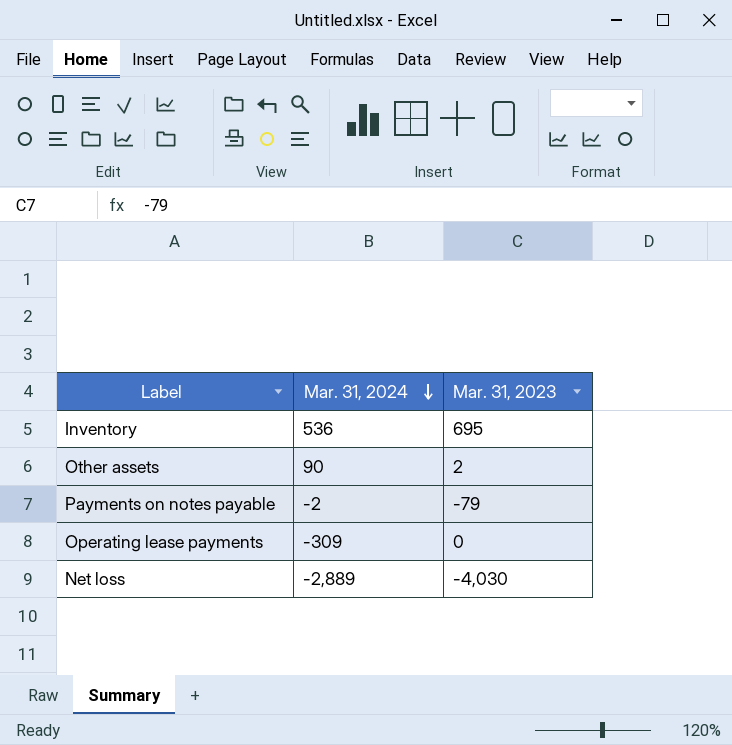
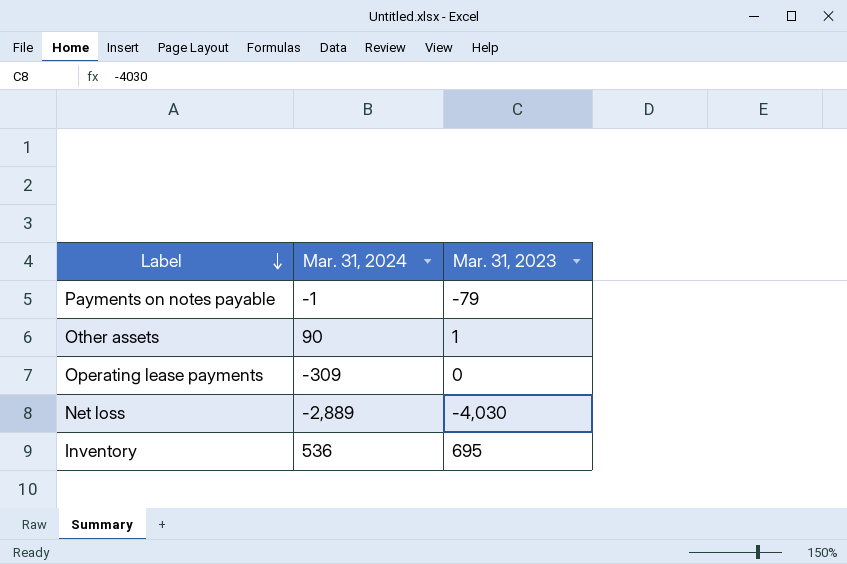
row order: Mar. 31, 2024 descending -> Label descending
Payments on notes payable | Mar. 31, 2024: -2 -> -1
Other assets | Mar. 31, 2023: 2 -> 1

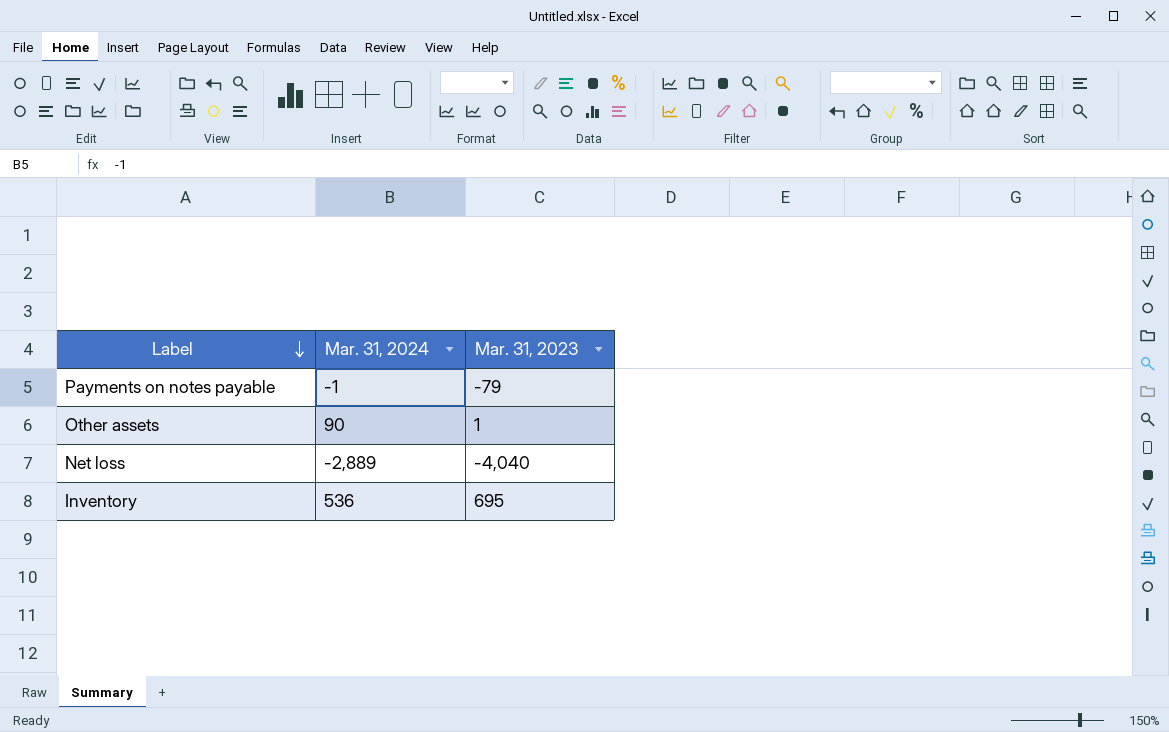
row Operating lease payments: -309 | 0 -> none
Net loss | Mar. 31, 2023: -4,030 -> -4,040

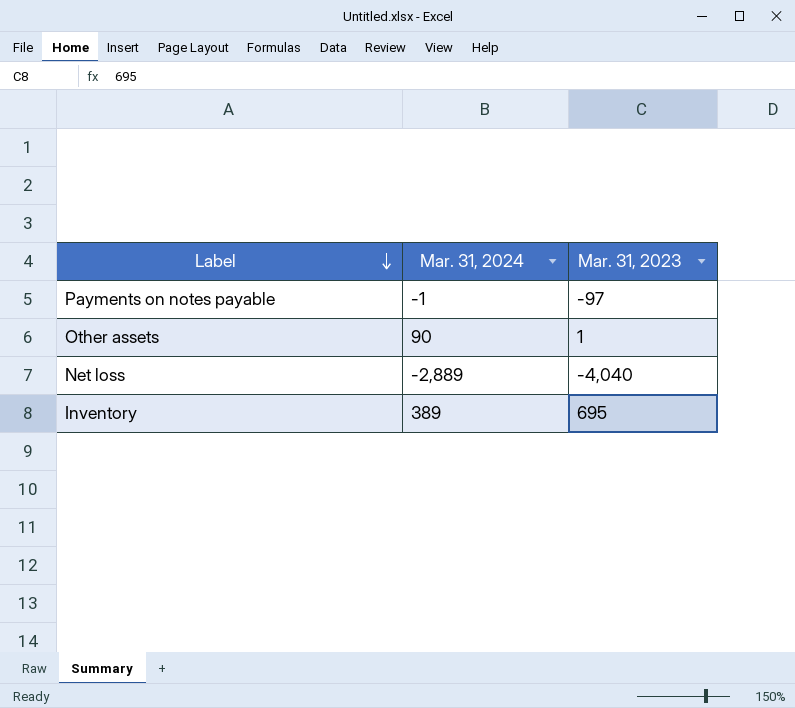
Payments on notes payable | Mar. 31, 2023: -79 -> -97
Inventory | Mar. 31, 2024: 536 -> 389

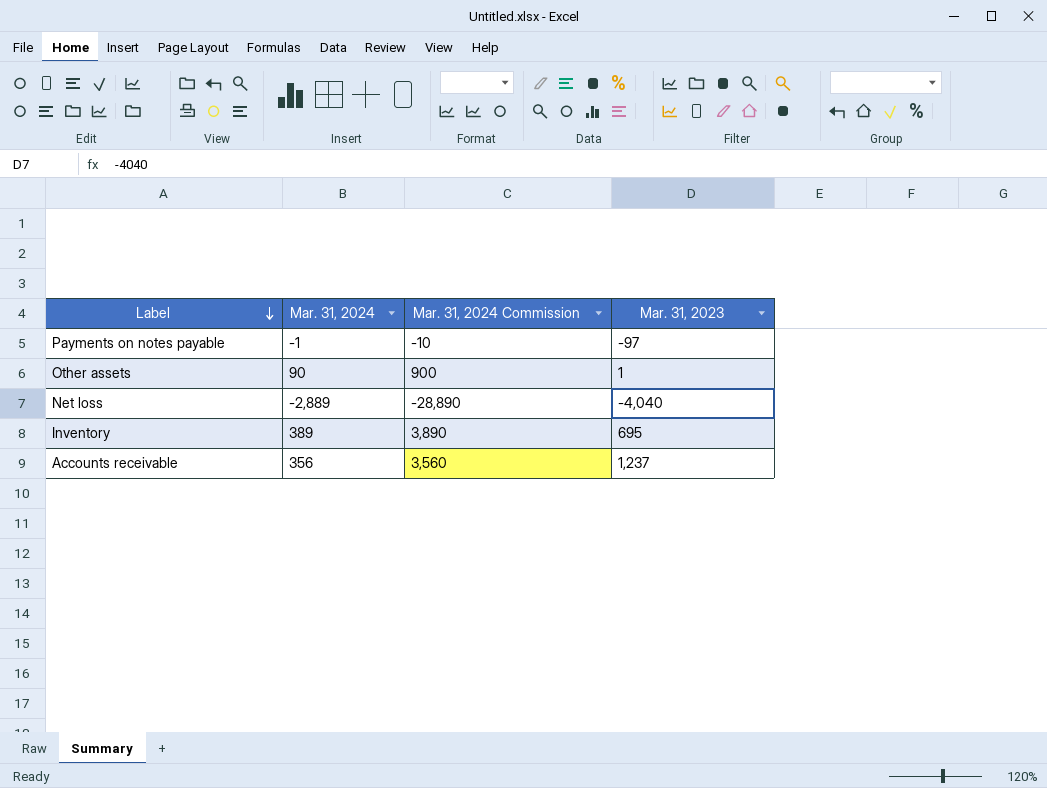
column Mar. 31, 2024 Commission | formula: none -> [Mar. 31, 2024] * 10
row Accounts receivable: none -> 356 | 3,560 | 1,237

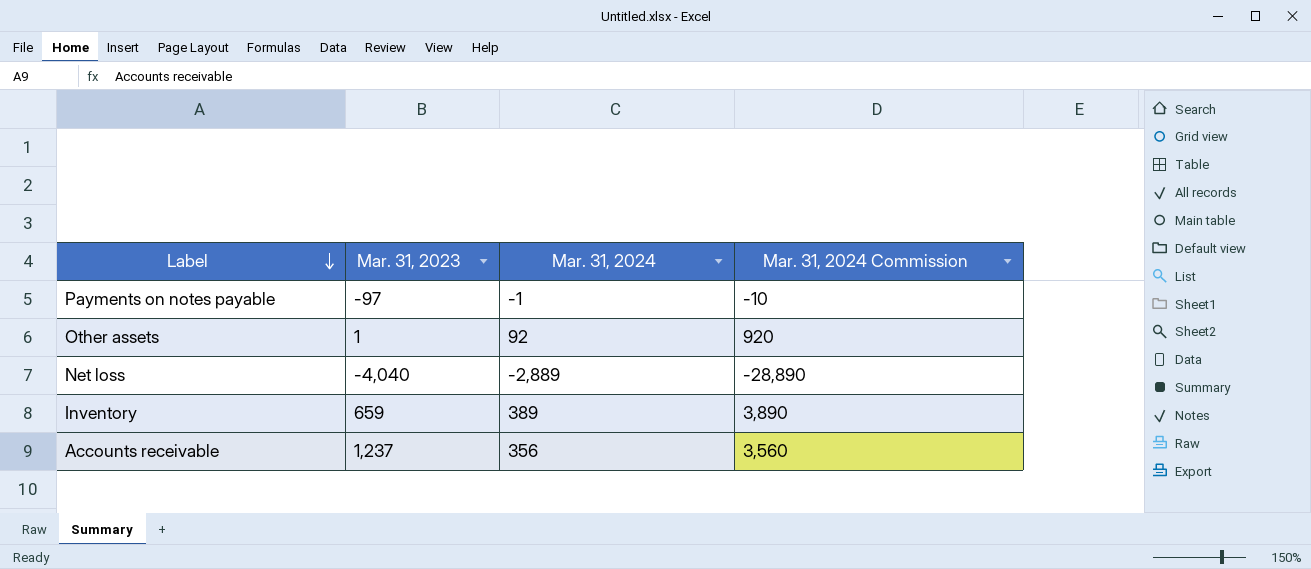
column Mar. 31, 2023 | position: 4 -> 2
Other assets | Mar. 31, 2024: 90 -> 92
Other assets | Mar. 31, 2024 Commission: 900 -> 920
Inventory | Mar. 31, 2023: 695 -> 659

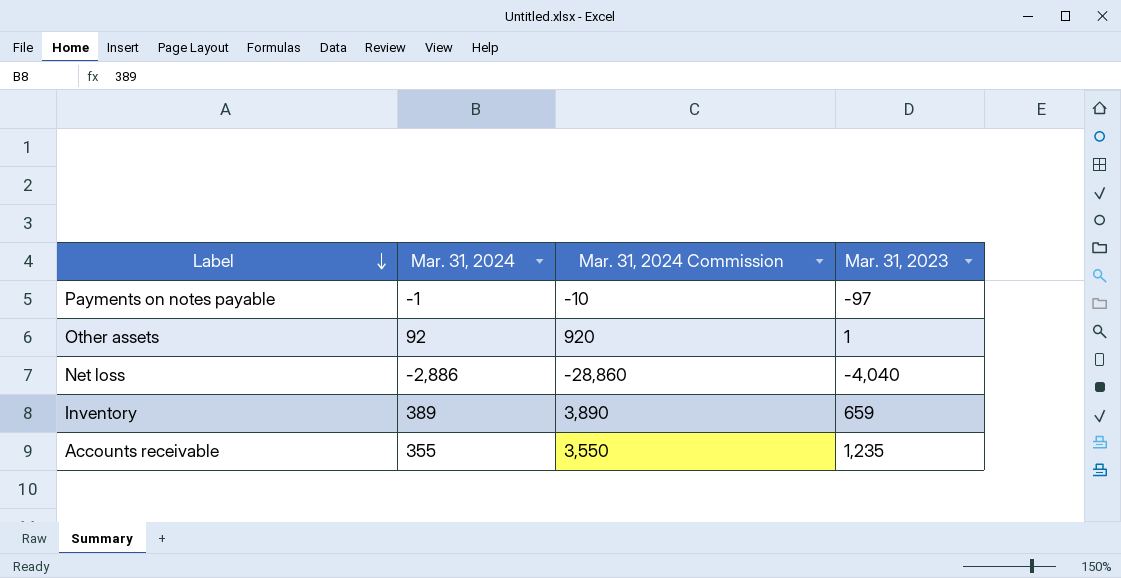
column Mar. 31, 2023 | position: 2 -> 4
Net loss | Mar. 31, 2024: -2,889 -> -2,886
Net loss | Mar. 31, 2024 Commission: -28,890 -> -28,860
Accounts receivable | Mar. 31, 2024: 356 -> 355
Accounts receivable | Mar. 31, 2024 Commission: 3,560 -> 3,550
Accounts receivable | Mar. 31, 2023: 1,237 -> 1,235

